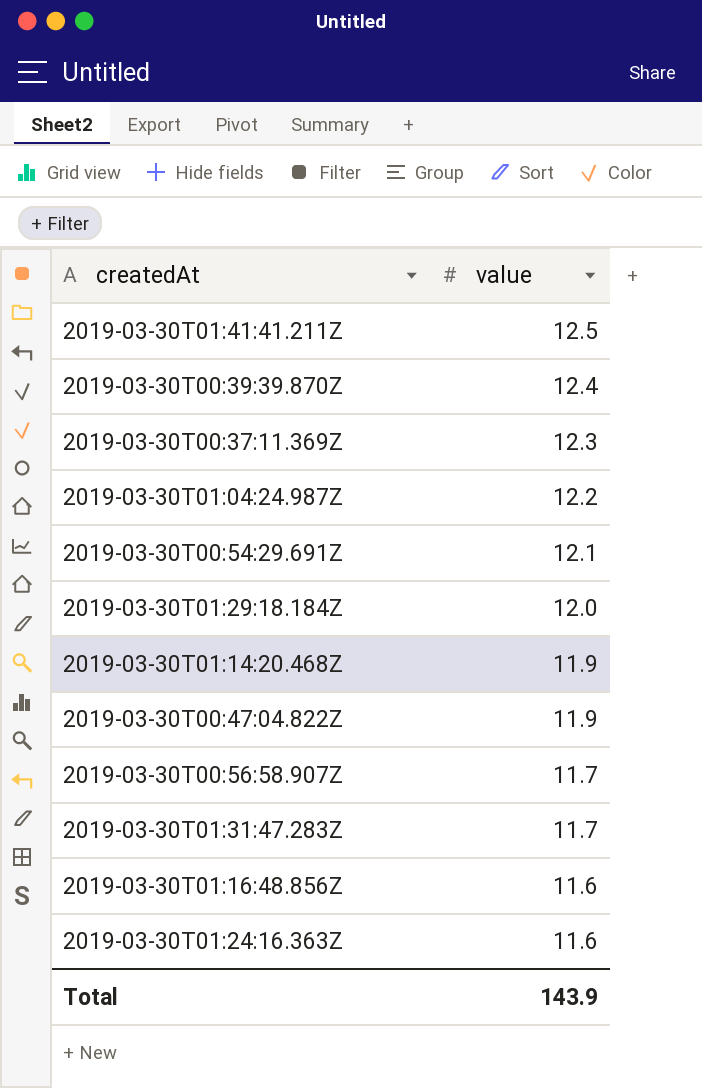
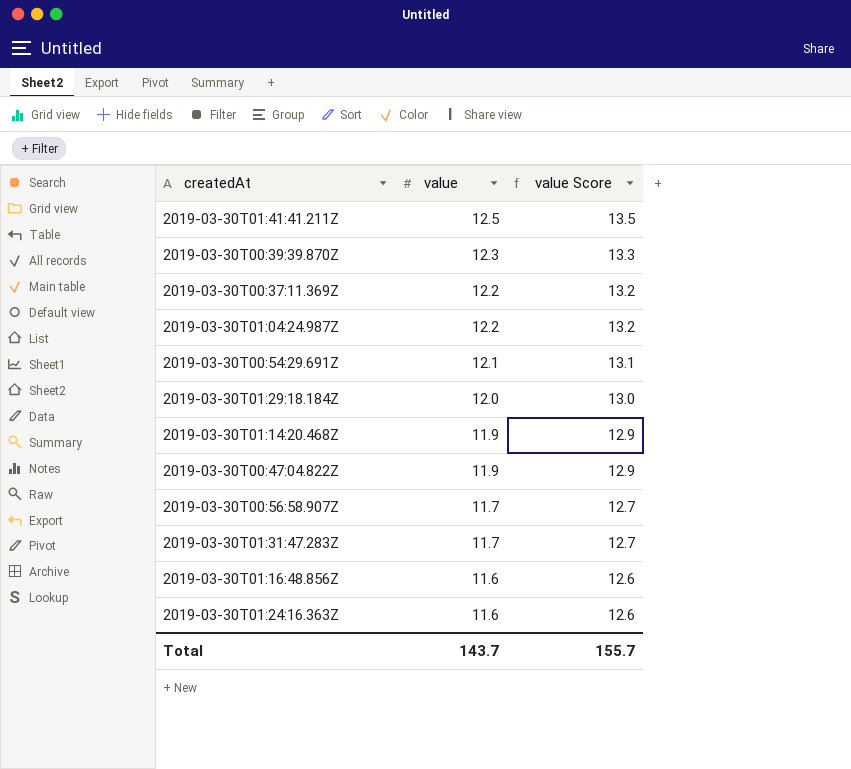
column value Score | formula: none -> [value] + 1
2019-03-30T00:39:39.870Z | value: 12.4 -> 12.3
2019-03-30T00:37:11.369Z | value: 12.3 -> 12.2
Total | value: 143.9 -> 143.7

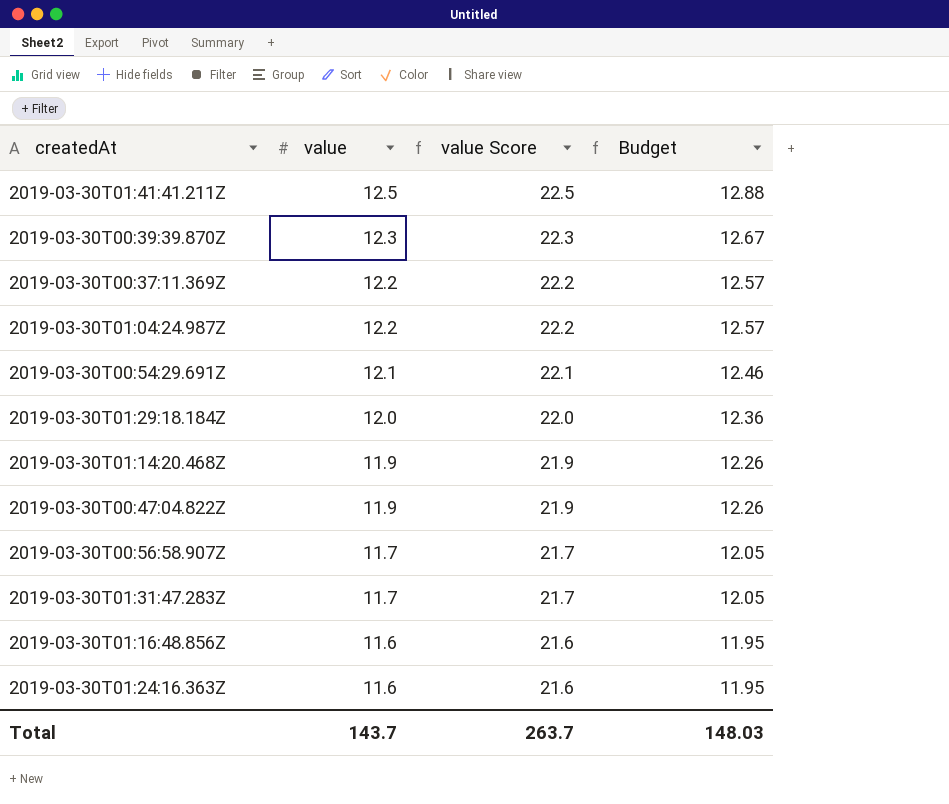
column value Score | formula: [value] + 1 -> [value] + 10
column Budget | formula: none -> [value] * 1.03
Total | value Score: 155.7 -> 263.7

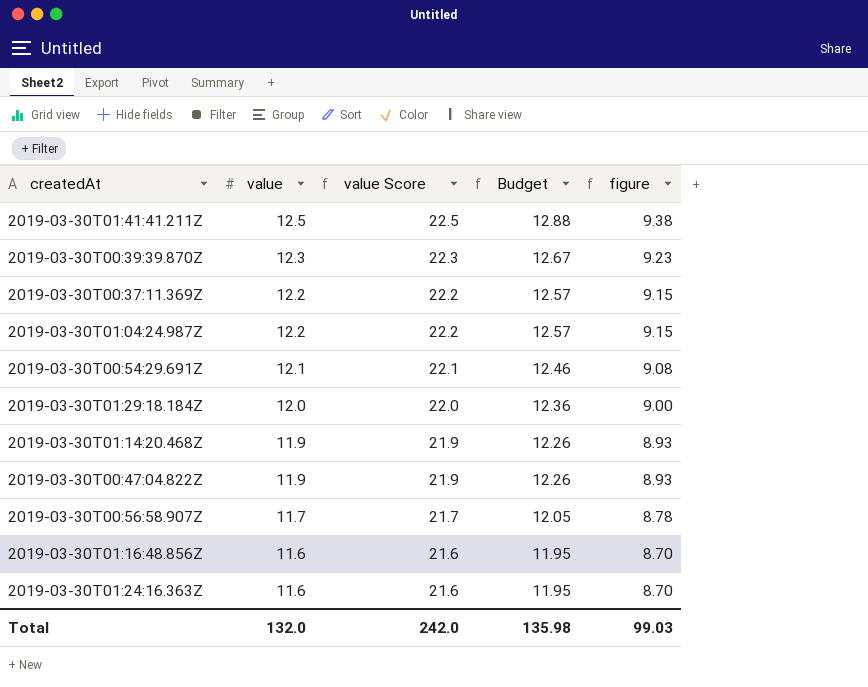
column figure | formula: none -> [value] * 0.75
row 2019-03-30T01:31:47.283Z: 11.7 | 21.7 | 12.05 -> none
Total | value: 143.7 -> 132.0
Total | value Score: 263.7 -> 242.0
Total | Budget: 148.03 -> 135.98

